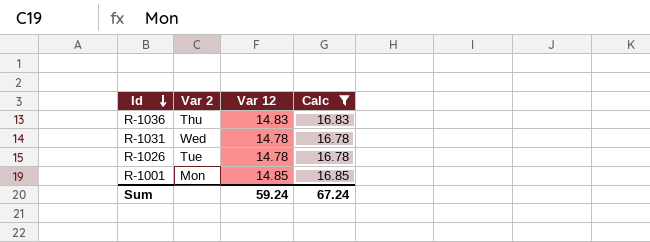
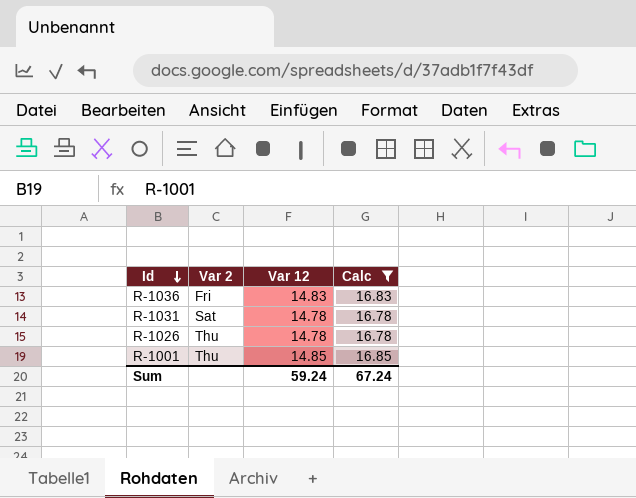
R-1036 | Var 2: Thu -> Fri
R-1031 | Var 2: Wed -> Sat
R-1026 | Var 2: Tue -> Thu
R-1001 | Var 2: Mon -> Thu

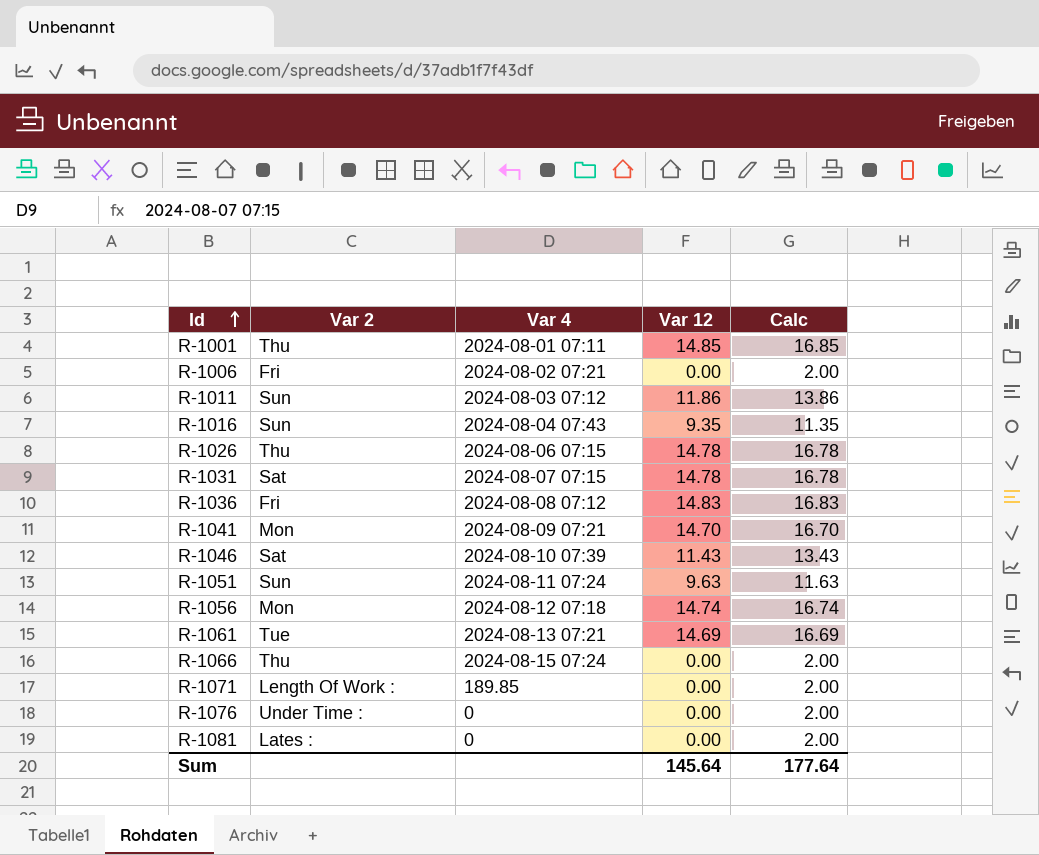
filter: Calc >= 16.78 -> none
row order: Id descending -> Id ascending
column Var 4 | position: none -> 3
Sum | Var 12: 59.24 -> 145.64
Sum | Calc: 67.24 -> 177.64

